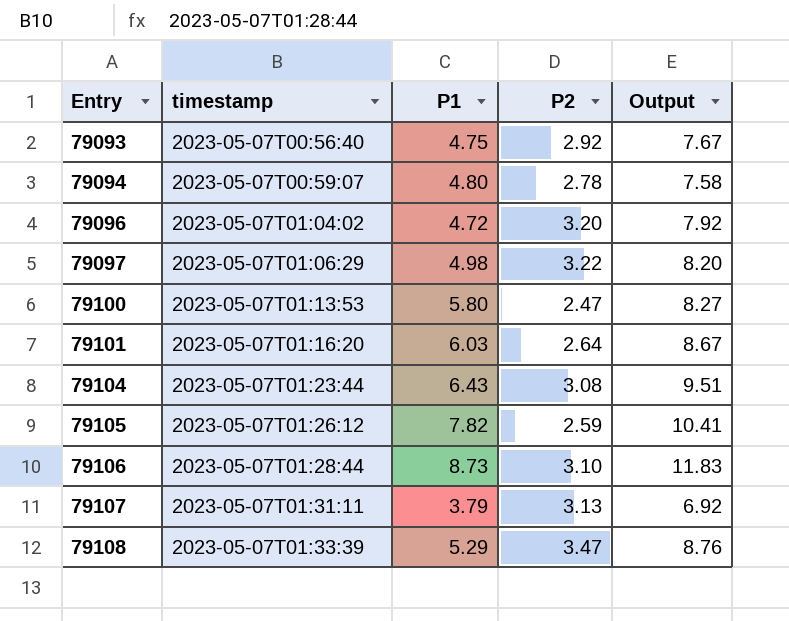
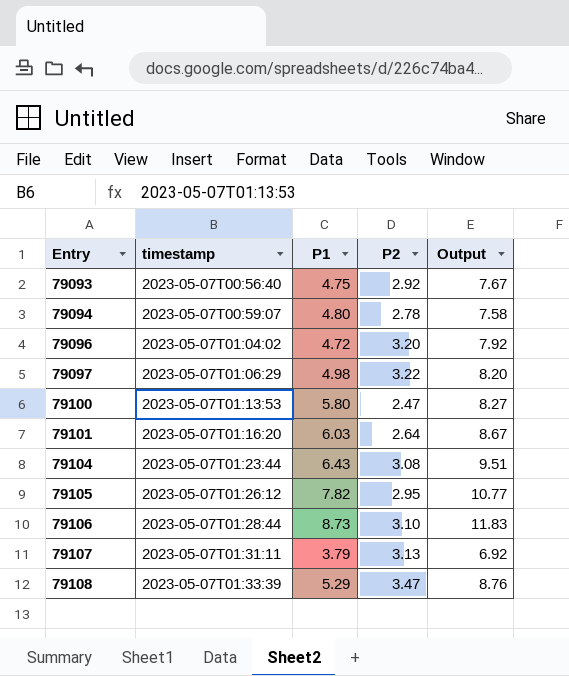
79105 | P2: 2.59 -> 2.95
79105 | Output: 10.41 -> 10.77

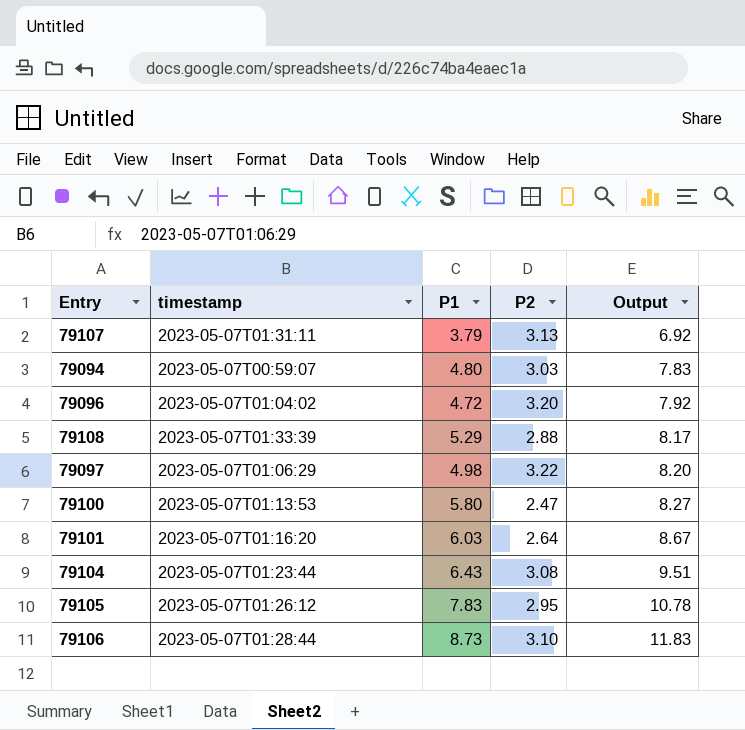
row order: Entry ascending -> Output ascending
row 79093: 2023-05-07T00:56:40 | 4.75 | 2.92 | 7.67 -> none
79094 | P2: 2.78 -> 3.03
79094 | Output: 7.58 -> 7.83
79108 | P2: 3.47 -> 2.88
79108 | Output: 8.76 -> 8.17
79105 | P1: 7.82 -> 7.83
79105 | Output: 10.77 -> 10.78

